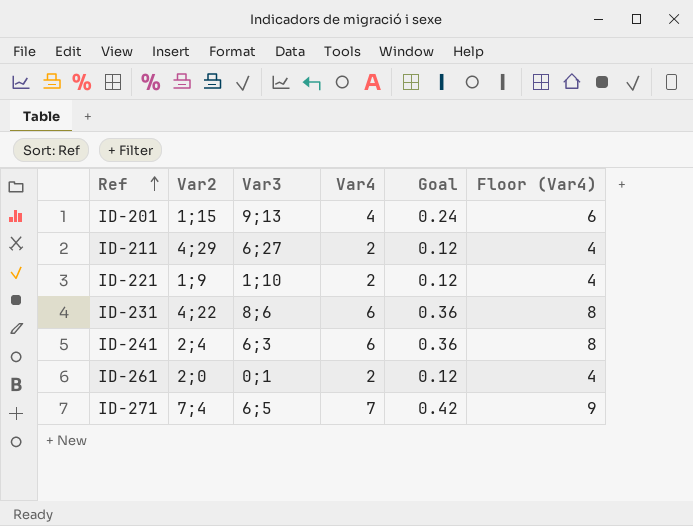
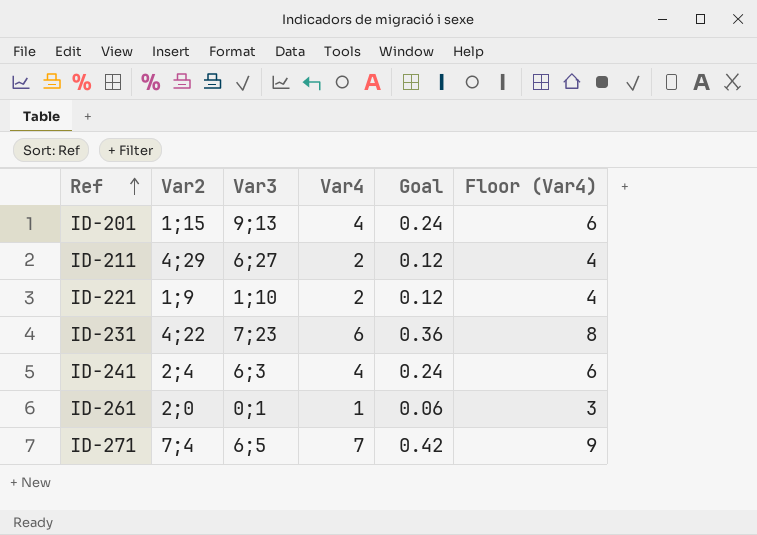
ID-231 | Var3: 8;6 -> 7;23
ID-241 | Var4: 6 -> 4
ID-241 | Goal: 0.36 -> 0.24
ID-241 | Floor (Var4): 8 -> 6
ID-261 | Var4: 2 -> 1
ID-261 | Goal: 0.12 -> 0.06
ID-261 | Floor (Var4): 4 -> 3

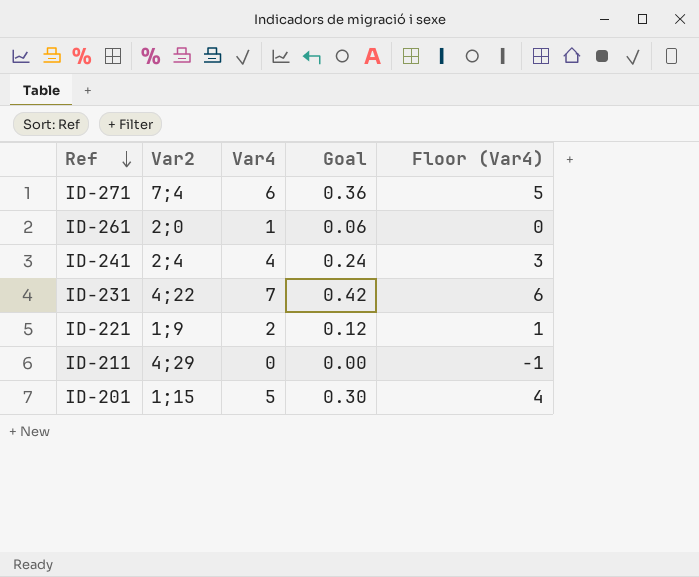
row order: Ref ascending -> Ref descending
column Var3 | position: 3 -> none
column Floor (Var4) | formula: [Var4] + 2 -> [Var4] - 1
ID-271 | Var4: 7 -> 6
ID-271 | Goal: 0.42 -> 0.36
ID-231 | Var4: 6 -> 7
ID-231 | Goal: 0.36 -> 0.42
ID-211 | Var4: 2 -> 0
ID-211 | Goal: 0.12 -> 0.00
ID-201 | Var4: 4 -> 5
ID-201 | Goal: 0.24 -> 0.30

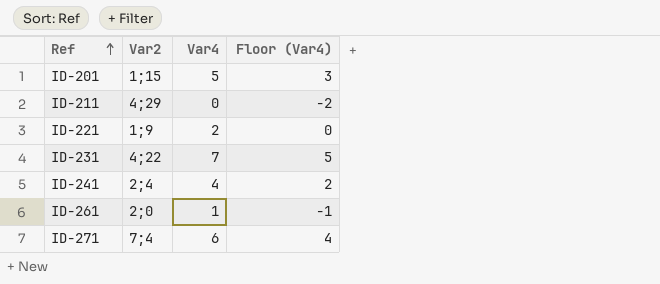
row order: Ref descending -> Ref ascending
column Goal | formula: [Var4] * 0.06 -> none
column Floor (Var4) | formula: [Var4] - 1 -> [Var4] - 2

